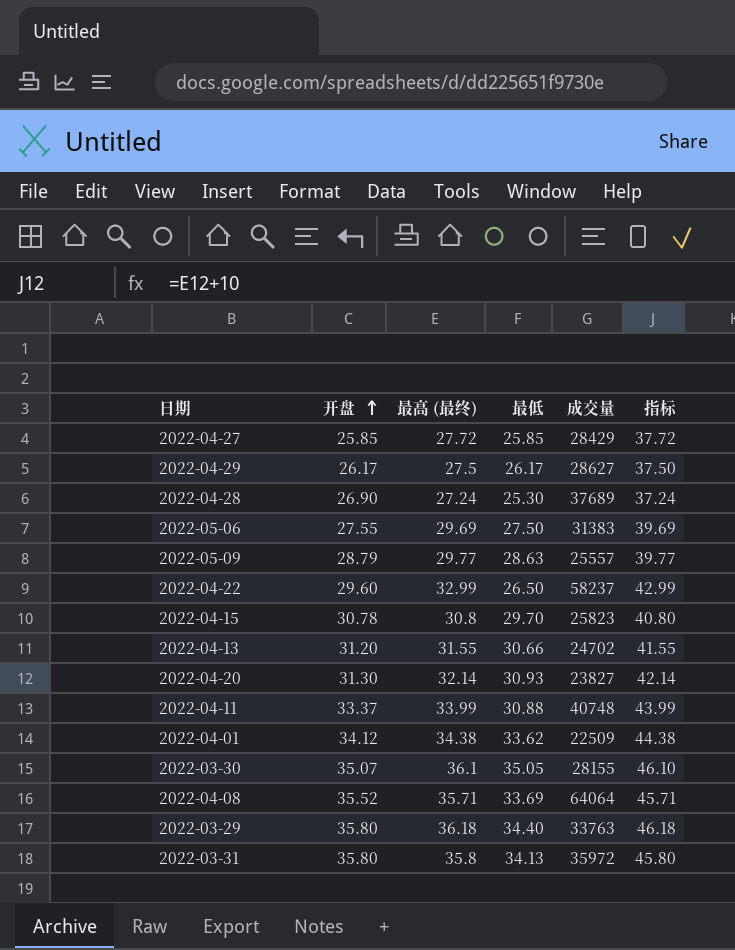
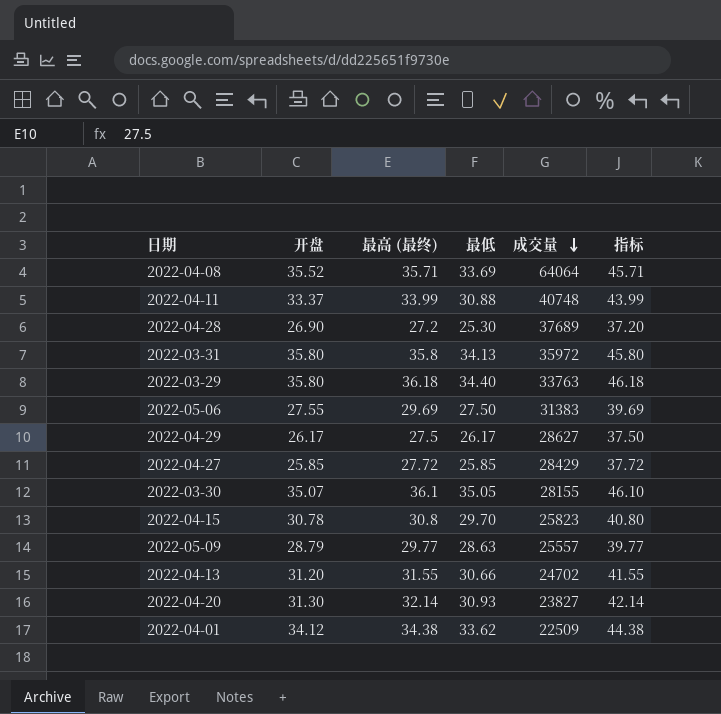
row order: 开盘 ascending -> 成交量 descending
row 2022-04-22: 29.60 | 32.99 | 26.50 | 58237 | 42.99 -> none
2022-04-28 | 最高 (最终): 27.24 -> 27.2
2022-04-28 | 指标: 37.24 -> 37.20

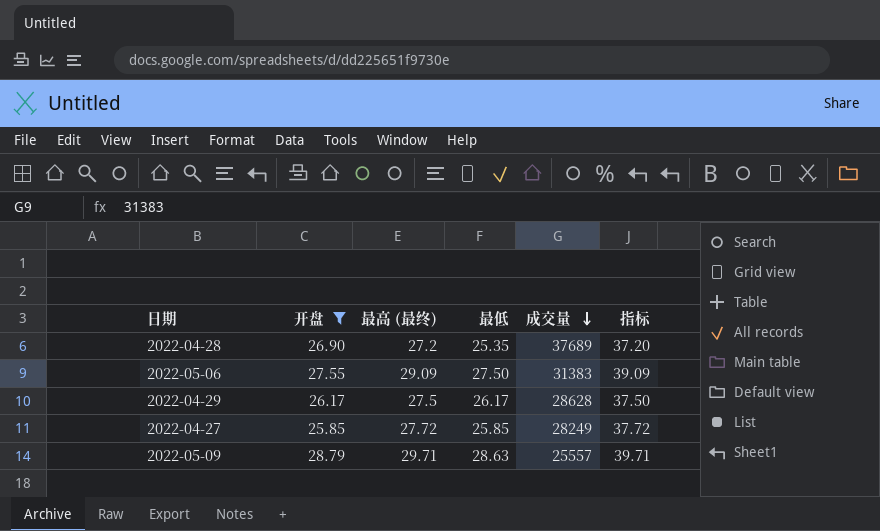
filter: none -> 开盘 <= 28.79
2022-04-28 | 最低: 25.30 -> 25.35
2022-05-06 | 最高 (最终): 29.69 -> 29.09
2022-05-06 | 指标: 39.69 -> 39.09
2022-04-29 | 成交量: 28627 -> 28628
2022-04-27 | 成交量: 28429 -> 28249
2022-05-09 | 最高 (最终): 29.77 -> 29.71
2022-05-09 | 指标: 39.77 -> 39.71

